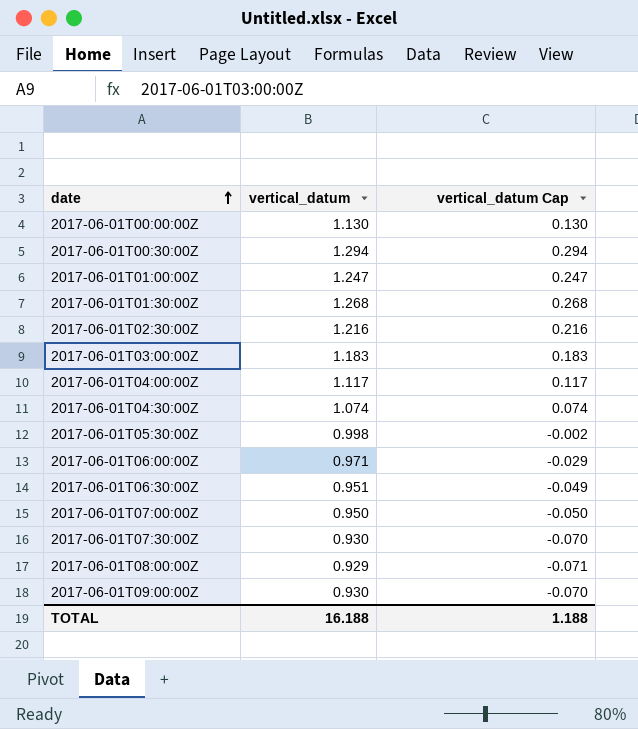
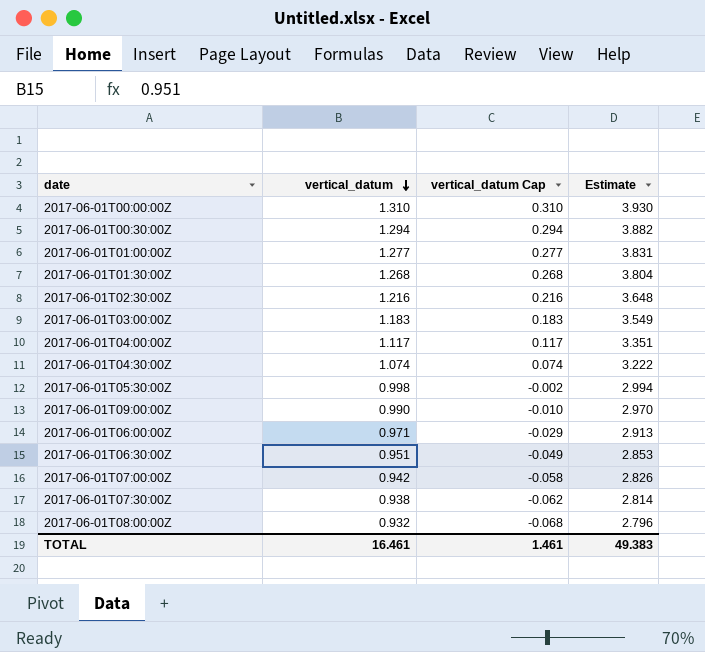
row order: date ascending -> vertical_datum descending
column Estimate | formula: none -> [vertical_datum] * 3
2017-06-01T00:00:00Z | vertical_datum: 1.130 -> 1.310
2017-06-01T00:00:00Z | vertical_datum Cap: 0.130 -> 0.310
2017-06-01T01:00:00Z | vertical_datum: 1.247 -> 1.277
2017-06-01T01:00:00Z | vertical_datum Cap: 0.247 -> 0.277
2017-06-01T09:00:00Z | vertical_datum: 0.930 -> 0.990
2017-06-01T09:00:00Z | vertical_datum Cap: -0.070 -> -0.010
2017-06-01T07:00:00Z | vertical_datum: 0.950 -> 0.942
2017-06-01T07:00:00Z | vertical_datum Cap: -0.050 -> -0.058
2017-06-01T07:30:00Z | vertical_datum: 0.930 -> 0.938
2017-06-01T07:30:00Z | vertical_datum Cap: -0.070 -> -0.062
2017-06-01T08:00:00Z | vertical_datum: 0.929 -> 0.932
2017-06-01T08:00:00Z | vertical_datum Cap: -0.071 -> -0.068
TOTAL | vertical_datum: 16.188 -> 16.461
TOTAL | vertical_datum Cap: 1.188 -> 1.461

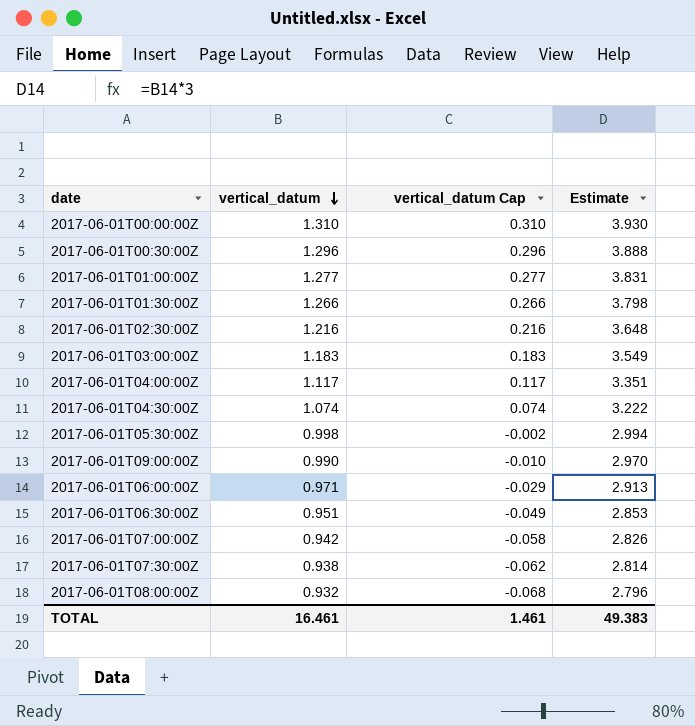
2017-06-01T00:30:00Z | vertical_datum: 1.294 -> 1.296
2017-06-01T00:30:00Z | vertical_datum Cap: 0.294 -> 0.296
2017-06-01T00:30:00Z | Estimate: 3.882 -> 3.888
2017-06-01T01:30:00Z | vertical_datum: 1.268 -> 1.266
2017-06-01T01:30:00Z | vertical_datum Cap: 0.268 -> 0.266
2017-06-01T01:30:00Z | Estimate: 3.804 -> 3.798

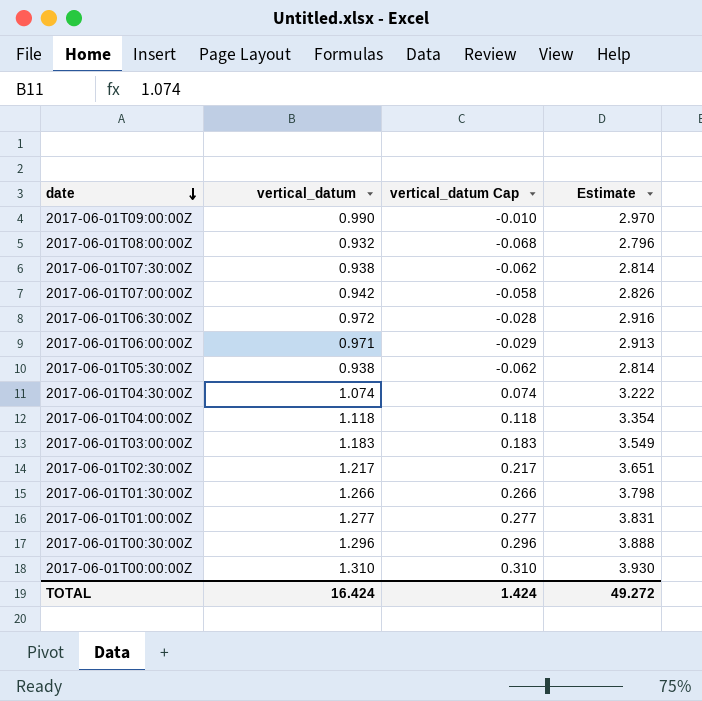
row order: vertical_datum descending -> date descending
2017-06-01T06:30:00Z | vertical_datum: 0.951 -> 0.972
2017-06-01T06:30:00Z | vertical_datum Cap: -0.049 -> -0.028
2017-06-01T06:30:00Z | Estimate: 2.853 -> 2.916
2017-06-01T05:30:00Z | vertical_datum: 0.998 -> 0.938
2017-06-01T05:30:00Z | vertical_datum Cap: -0.002 -> -0.062
2017-06-01T05:30:00Z | Estimate: 2.994 -> 2.814
2017-06-01T04:00:00Z | vertical_datum: 1.117 -> 1.118
2017-06-01T04:00:00Z | vertical_datum Cap: 0.117 -> 0.118
2017-06-01T04:00:00Z | Estimate: 3.351 -> 3.354
2017-06-01T02:30:00Z | vertical_datum: 1.216 -> 1.217
2017-06-01T02:30:00Z | vertical_datum Cap: 0.216 -> 0.217
2017-06-01T02:30:00Z | Estimate: 3.648 -> 3.651
TOTAL | vertical_datum: 16.461 -> 16.424
TOTAL | vertical_datum Cap: 1.461 -> 1.424
TOTAL | Estimate: 49.383 -> 49.272

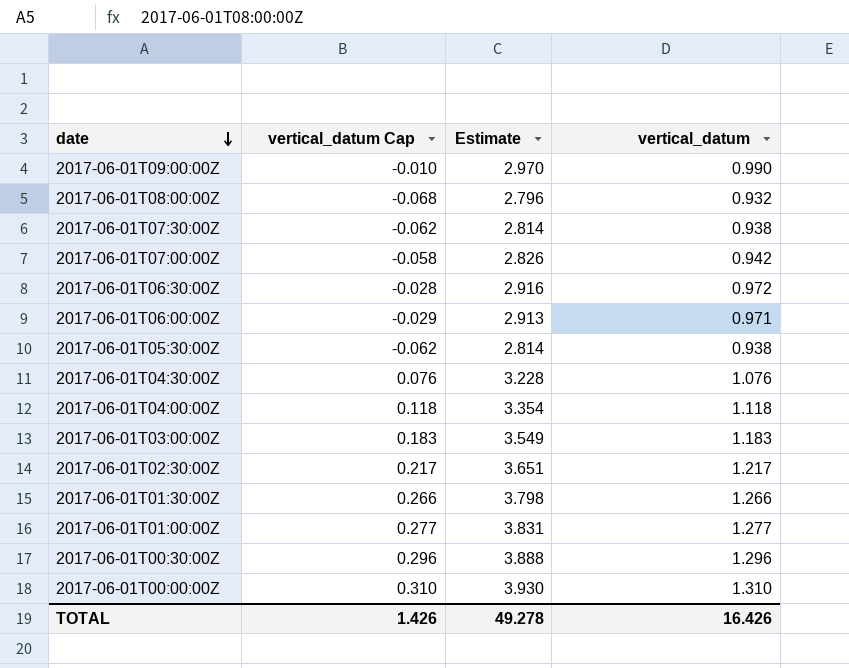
column vertical_datum | position: 2 -> 4
2017-06-01T04:30:00Z | vertical_datum Cap: 0.074 -> 0.076
2017-06-01T04:30:00Z | Estimate: 3.222 -> 3.228
2017-06-01T04:30:00Z | vertical_datum: 1.074 -> 1.076
TOTAL | vertical_datum Cap: 1.424 -> 1.426
TOTAL | Estimate: 49.272 -> 49.278
TOTAL | vertical_datum: 16.424 -> 16.426

